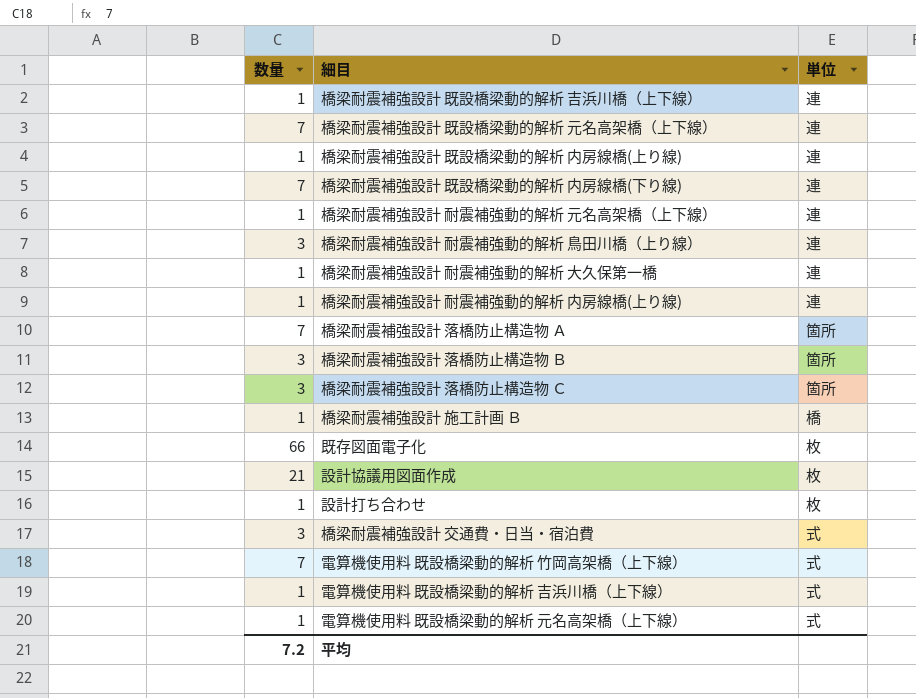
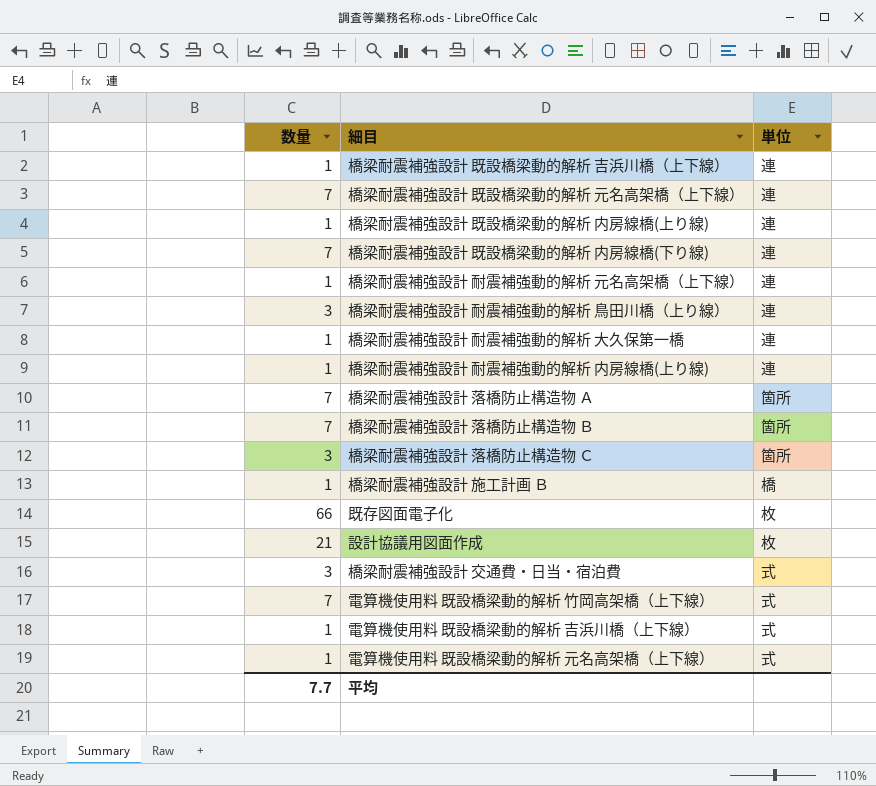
row 設計打ち合わせ: 1 | 枚 -> none
橋梁耐震補強設計 落橋防止構造物 Ｂ | 数量: 3 -> 7
平均 | 数量: 7.2 -> 7.7

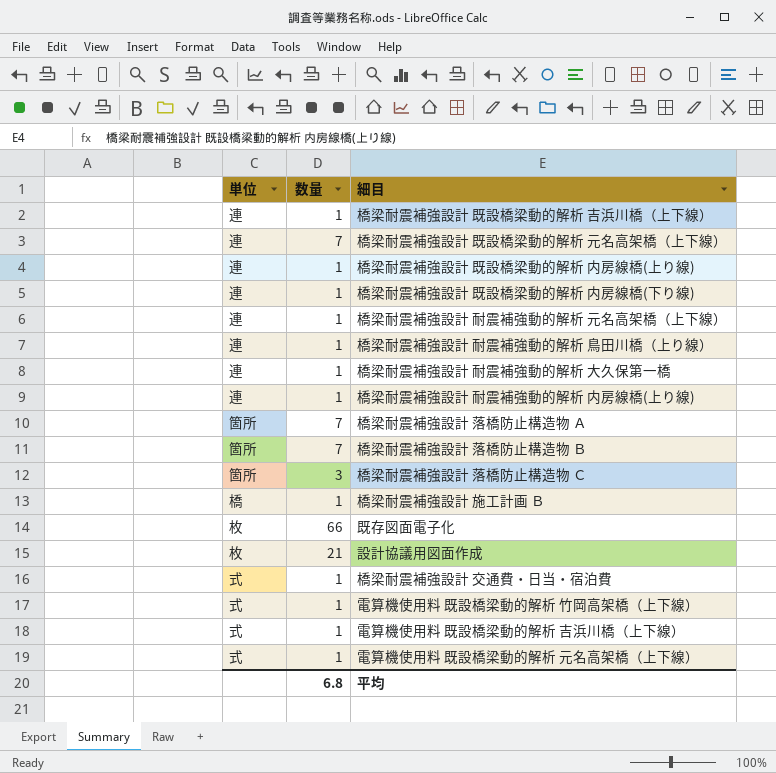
column 単位 | position: 3 -> 1
橋梁耐震補強設計 既設橋梁動的解析 内房線橋(下り線) | 数量: 7 -> 1
橋梁耐震補強設計 耐震補強動的解析 鳥田川橋（上り線） | 数量: 3 -> 1
橋梁耐震補強設計 交通費・日当・宿泊費 | 数量: 3 -> 1
電算機使用料 既設橋梁動的解析 竹岡高架橋（上下線） | 数量: 7 -> 1
平均 | 数量: 7.7 -> 6.8

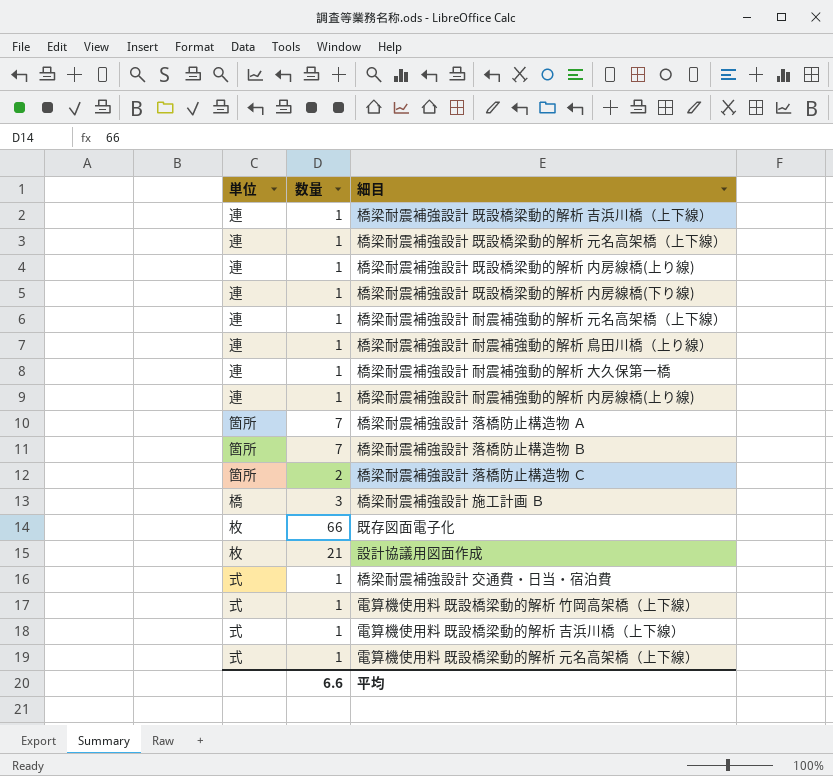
橋梁耐震補強設計 既設橋梁動的解析 元名高架橋（上下線） | 数量: 7 -> 1
橋梁耐震補強設計 落橋防止構造物 Ｃ | 数量: 3 -> 2
橋梁耐震補強設計 施工計画 Ｂ | 数量: 1 -> 3
平均 | 数量: 6.8 -> 6.6

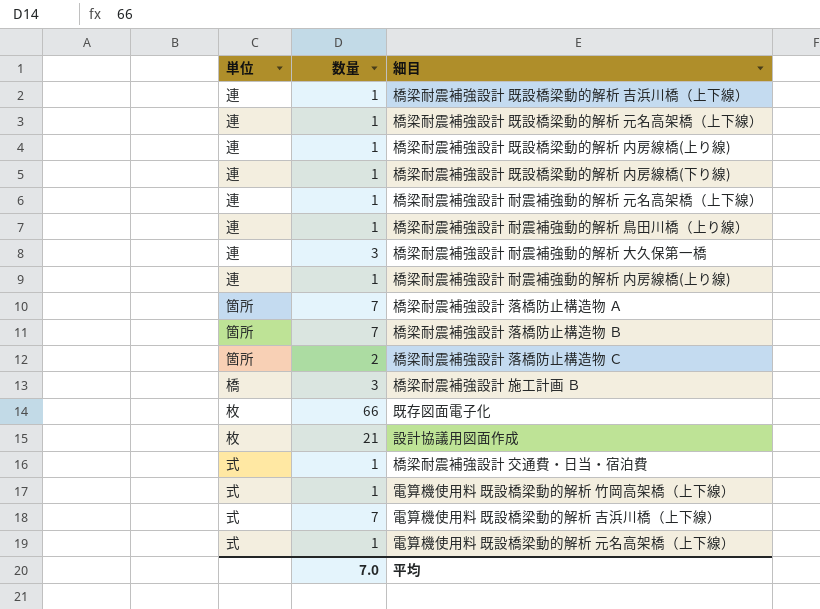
橋梁耐震補強設計 耐震補強動的解析 大久保第一橋 | 数量: 1 -> 3
電算機使用料 既設橋梁動的解析 吉浜川橋（上下線） | 数量: 1 -> 7
平均 | 数量: 6.6 -> 7.0

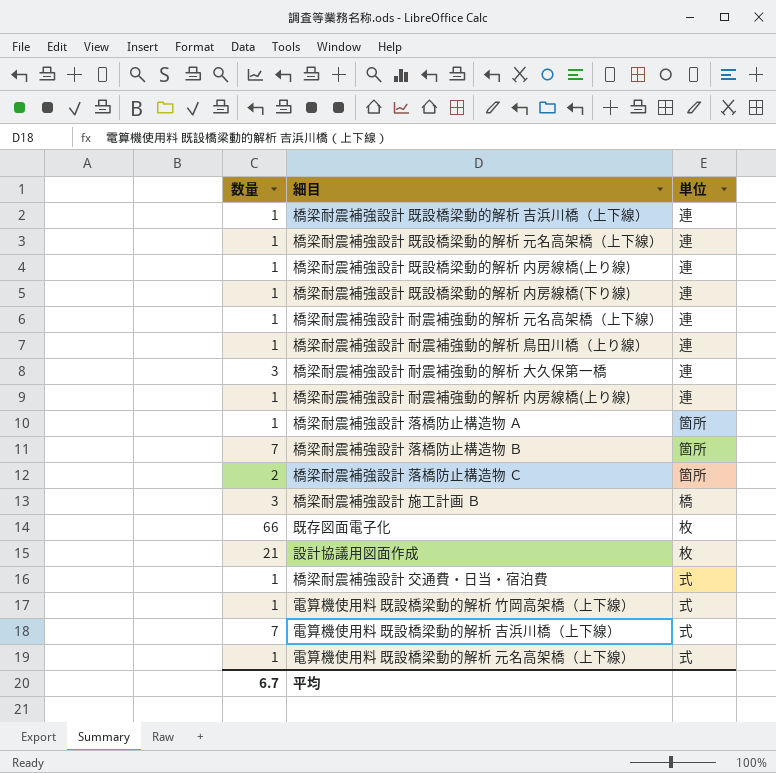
column 単位 | position: 1 -> 3
橋梁耐震補強設計 落橋防止構造物 Ａ | 数量: 7 -> 1
平均 | 数量: 7.0 -> 6.7

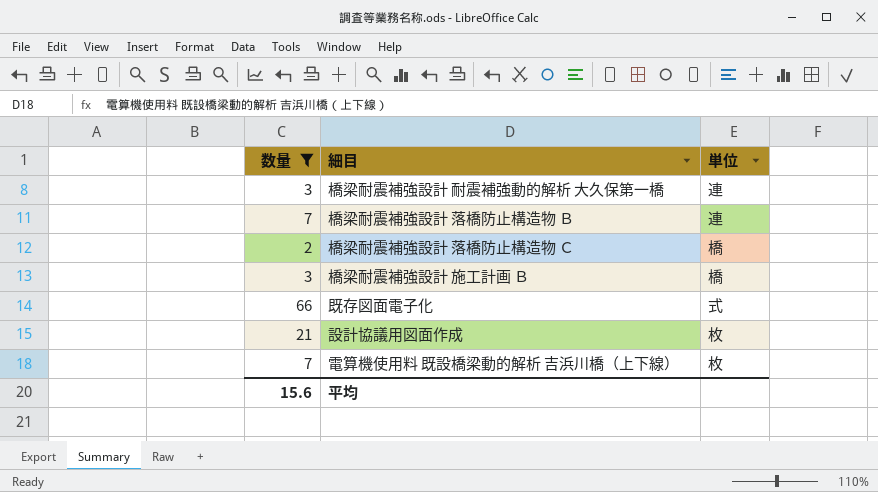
filter: none -> 数量 != 1
橋梁耐震補強設計 落橋防止構造物 Ｂ | 単位: 箇所 -> 連
橋梁耐震補強設計 落橋防止構造物 Ｃ | 単位: 箇所 -> 橋
既存図面電子化 | 単位: 枚 -> 式
電算機使用料 既設橋梁動的解析 吉浜川橋（上下線） | 単位: 式 -> 枚
平均 | 数量: 6.7 -> 15.6

